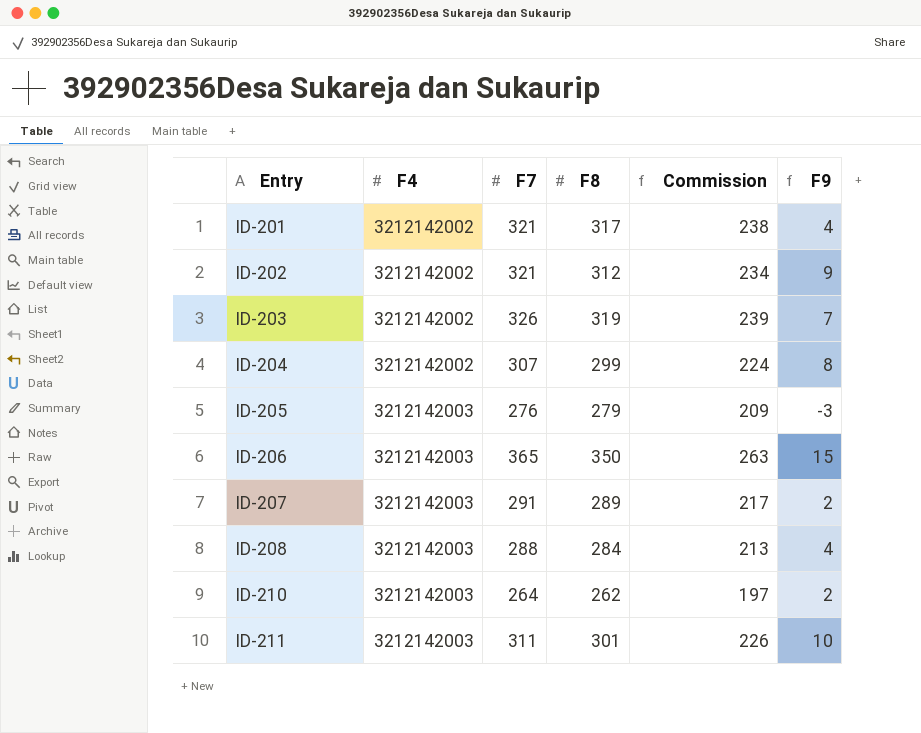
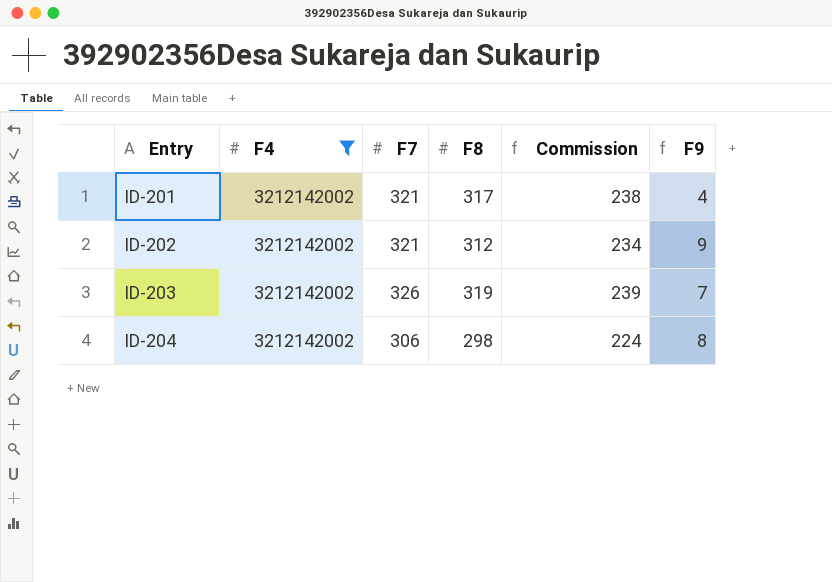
filter: none -> F4 = 3212142002
ID-204 | F7: 307 -> 306
ID-204 | F8: 299 -> 298

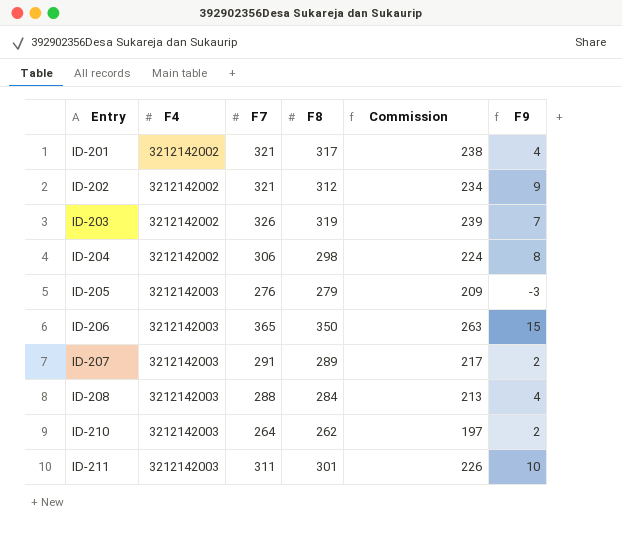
filter: F4 = 3212142002 -> none

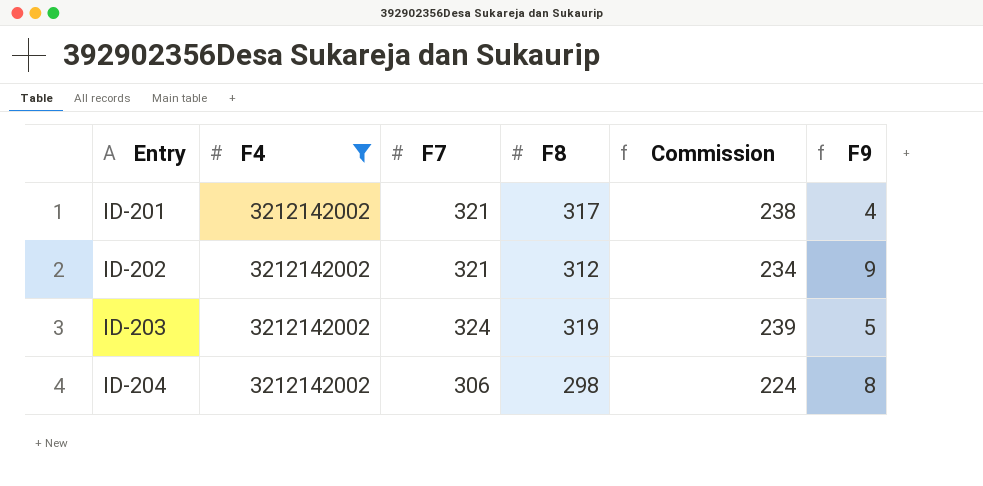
filter: none -> F4 = 3212142002
ID-203 | F7: 326 -> 324
ID-203 | F9: 7 -> 5

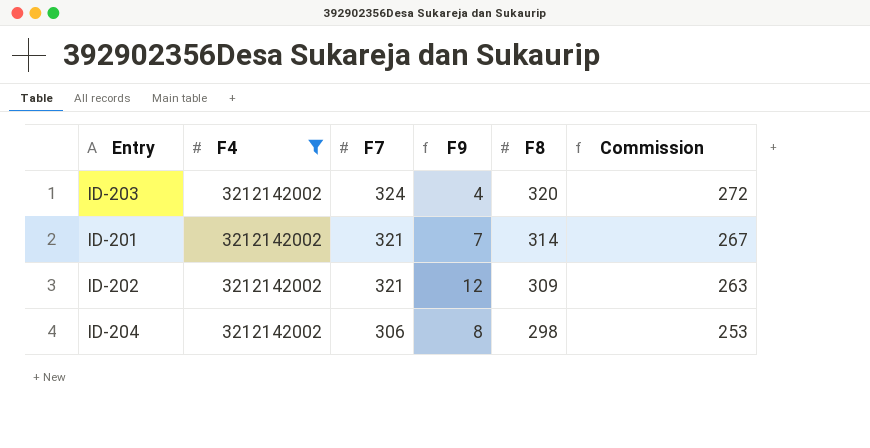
row order: Entry ascending -> F7 descending
column F9 | position: 6 -> 4
column Commission | formula: [F8] * 0.75 -> [F8] * 0.85
ID-203 | F9: 5 -> 4
ID-203 | F8: 319 -> 320
ID-201 | F9: 4 -> 7
ID-201 | F8: 317 -> 314
ID-202 | F9: 9 -> 12
ID-202 | F8: 312 -> 309

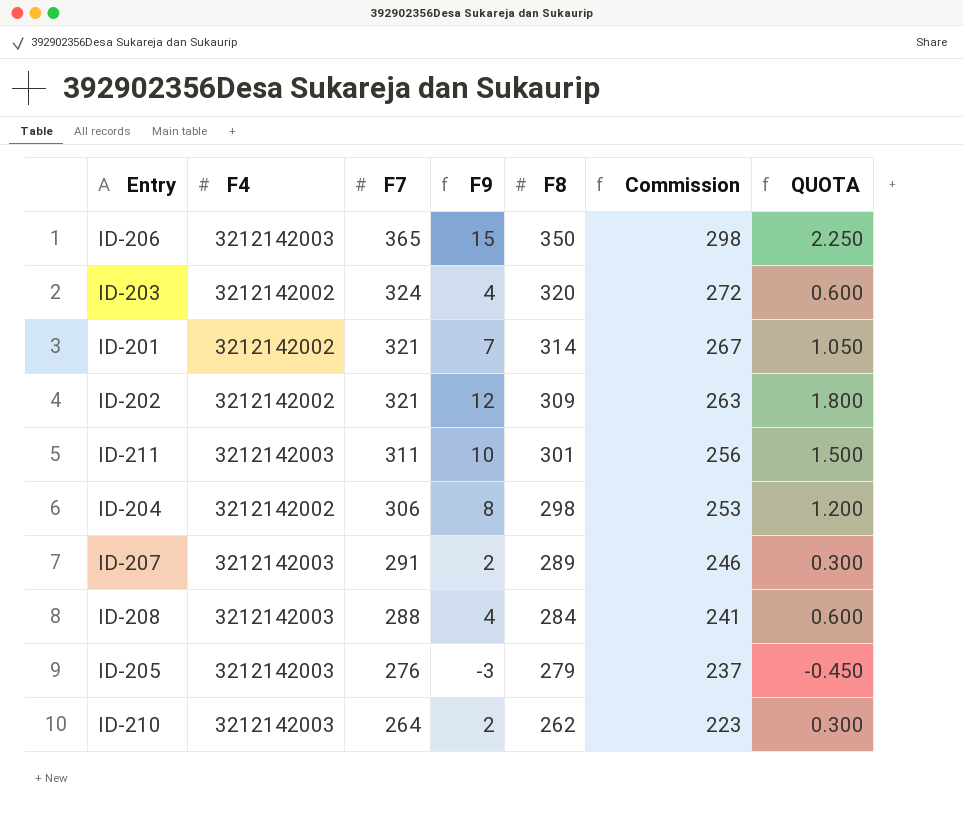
filter: F4 = 3212142002 -> none
column QUOTA | formula: none -> [F9] * 0.15

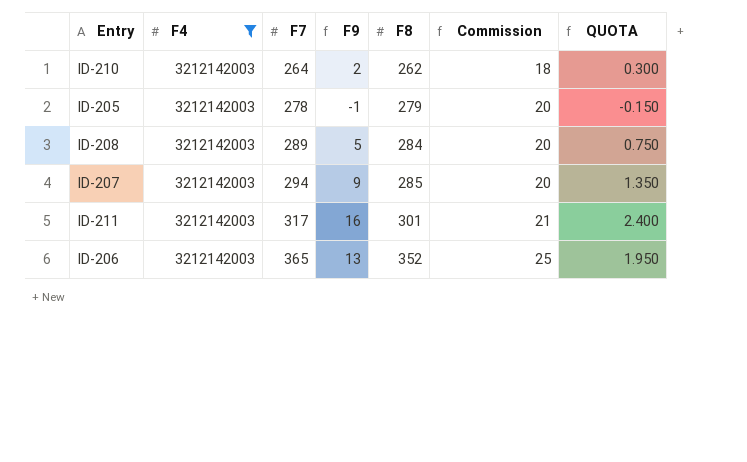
filter: none -> F4 = 3212142003
row order: F7 descending -> F7 ascending
column Commission | formula: [F8] * 0.85 -> [F8] * 0.07
ID-205 | F7: 276 -> 278
ID-205 | F9: -3 -> -1
ID-205 | QUOTA: -0.450 -> -0.150
ID-208 | F7: 288 -> 289
ID-208 | F9: 4 -> 5
ID-208 | QUOTA: 0.600 -> 0.750
ID-207 | F7: 291 -> 294
ID-207 | F9: 2 -> 9
ID-207 | F8: 289 -> 285
ID-207 | QUOTA: 0.300 -> 1.350
ID-211 | F7: 311 -> 317
ID-211 | F9: 10 -> 16
ID-211 | QUOTA: 1.500 -> 2.400
ID-206 | F9: 15 -> 13
ID-206 | F8: 350 -> 352
ID-206 | QUOTA: 2.250 -> 1.950

